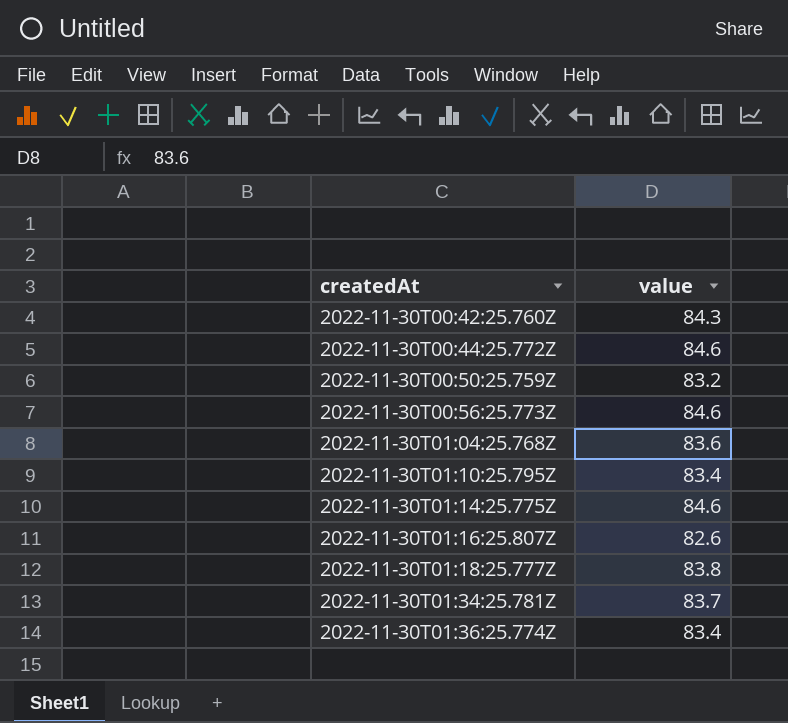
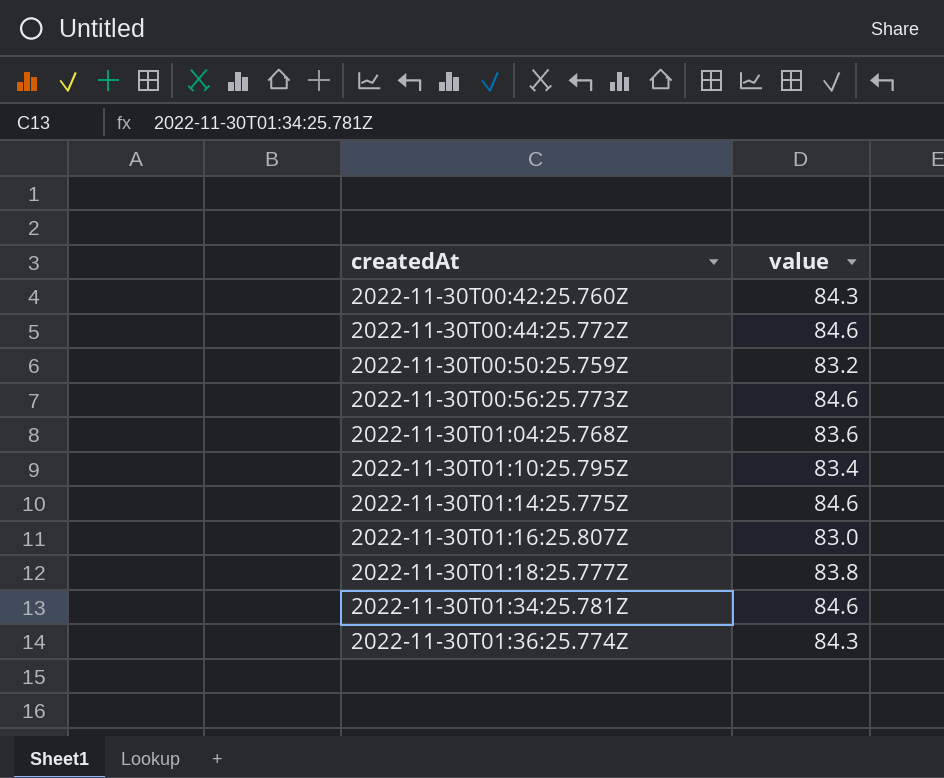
2022-11-30T01:16:25.807Z | value: 82.6 -> 83.0
2022-11-30T01:34:25.781Z | value: 83.7 -> 84.6
2022-11-30T01:36:25.774Z | value: 83.4 -> 84.3

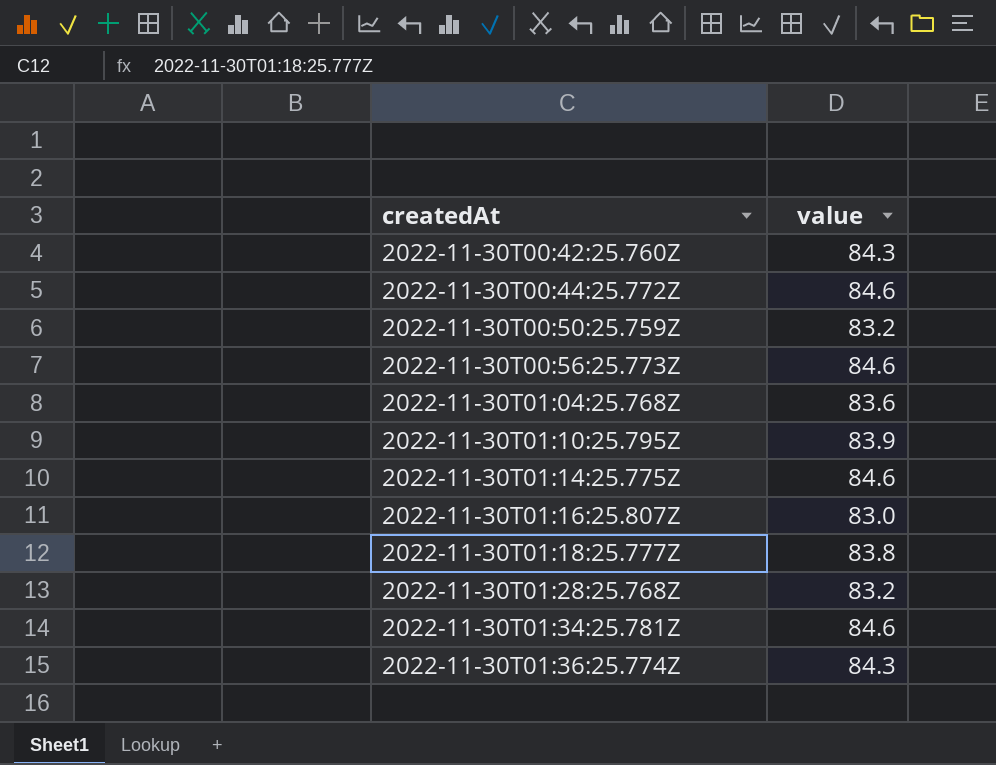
2022-11-30T01:10:25.795Z | value: 83.4 -> 83.9
row 2022-11-30T01:28:25.768Z: none -> 83.2

